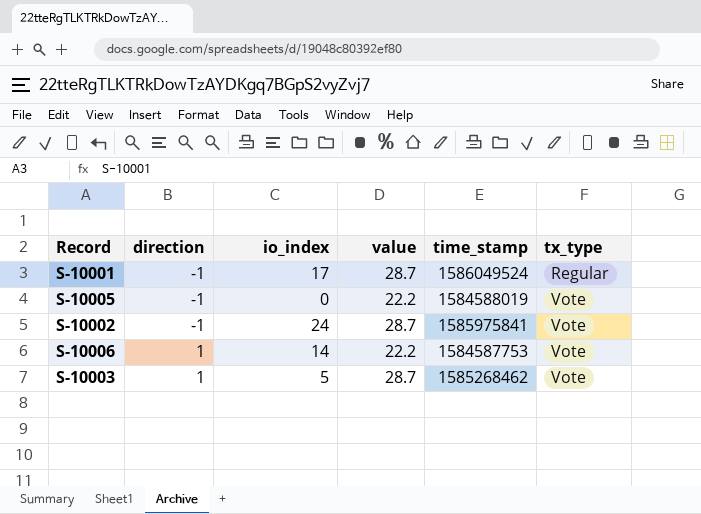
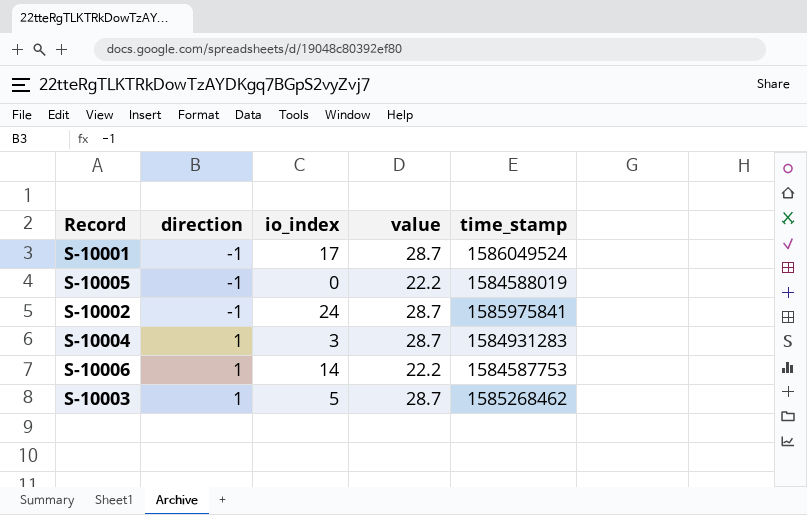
column tx_type | position: 6 -> none
row S-10004: none -> 1 | 3 | 28.7 | 1584931283

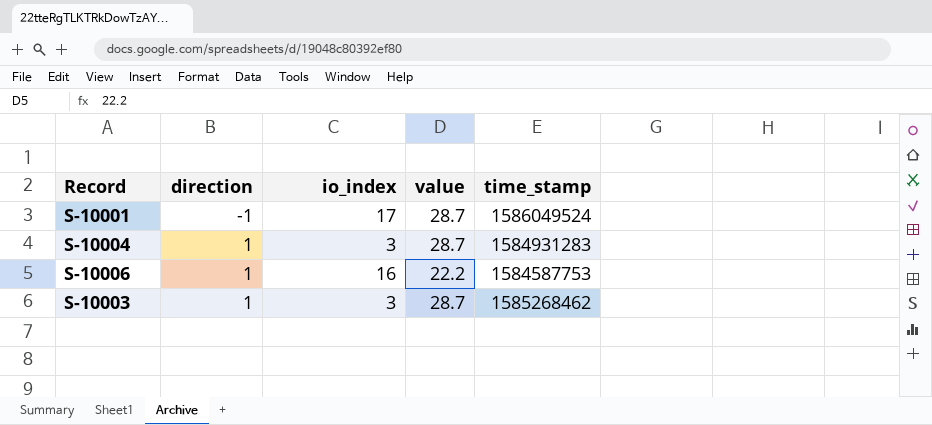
row S-10005: -1 | 0 | 22.2 | 1584588019 -> none
row S-10002: -1 | 24 | 28.7 | 1585975841 -> none
S-10006 | io_index: 14 -> 16
S-10003 | io_index: 5 -> 3

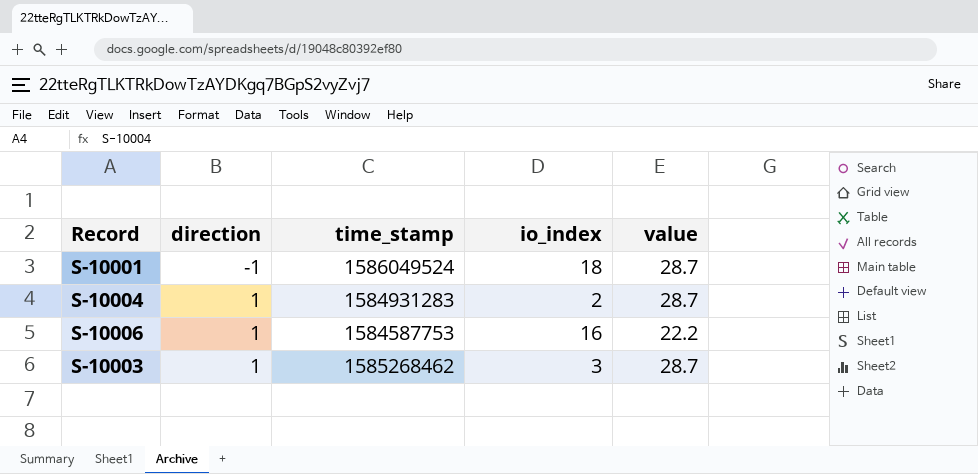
column time_stamp | position: 5 -> 3
S-10001 | io_index: 17 -> 18
S-10004 | io_index: 3 -> 2

